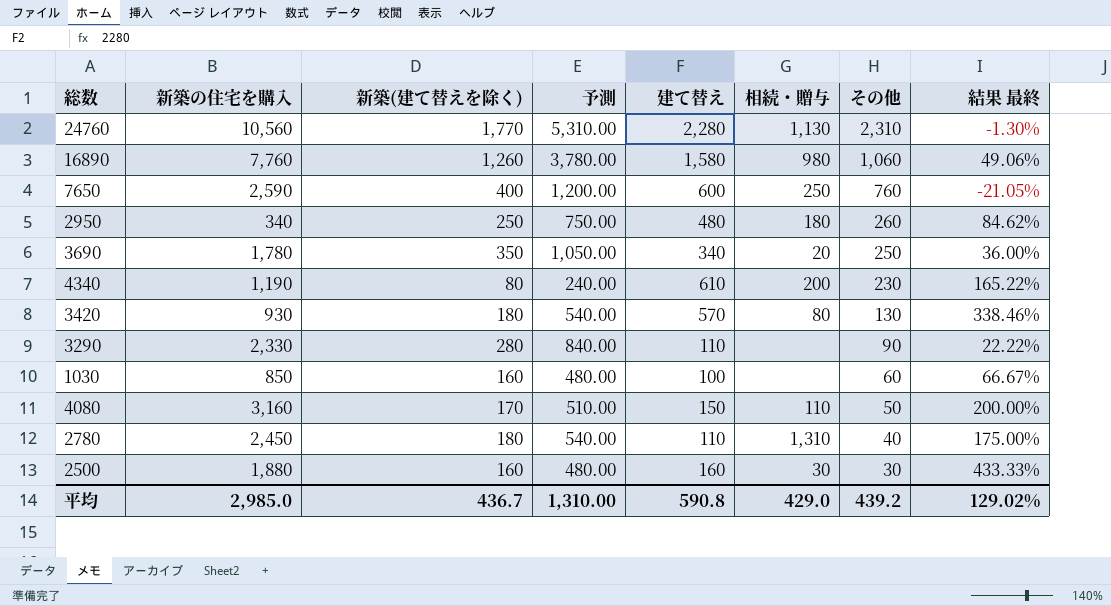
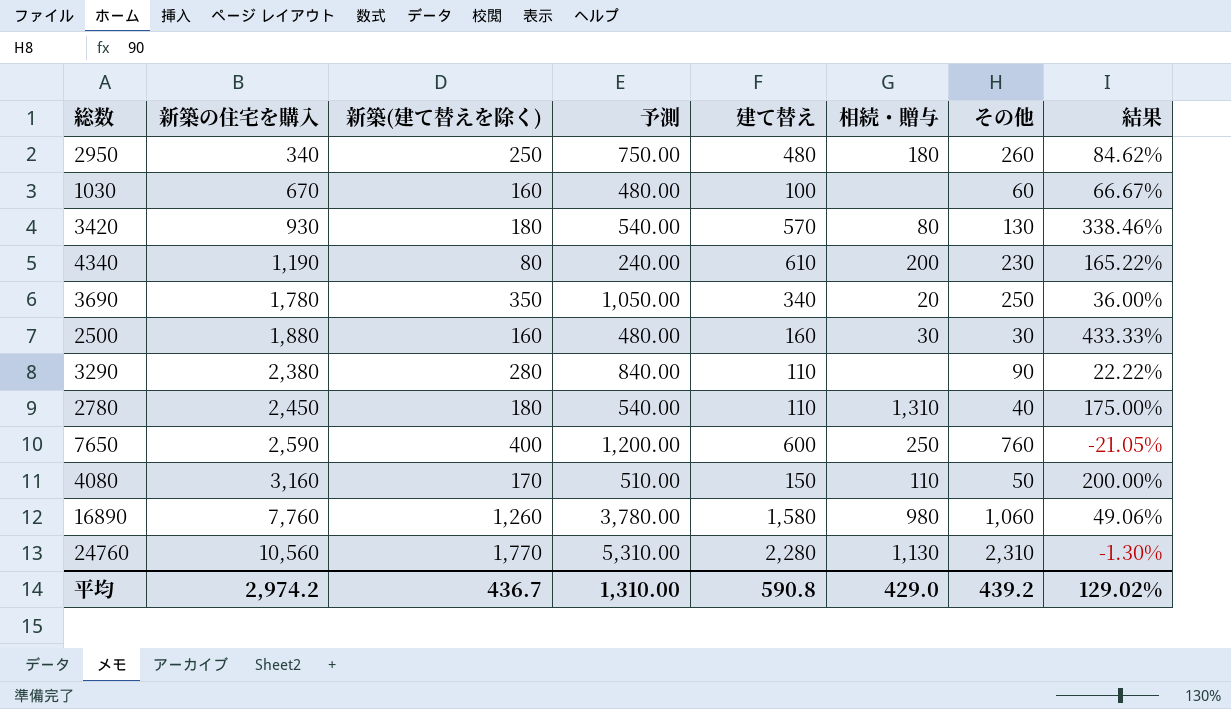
row order: その他 descending -> 新築の住宅を購入 ascending
column name: 結果 最終 -> 結果
1030 | 新築の住宅を購入: 850 -> 670
3290 | 新築の住宅を購入: 2,330 -> 2,380
平均 | 新築の住宅を購入: 2,985.0 -> 2,974.2

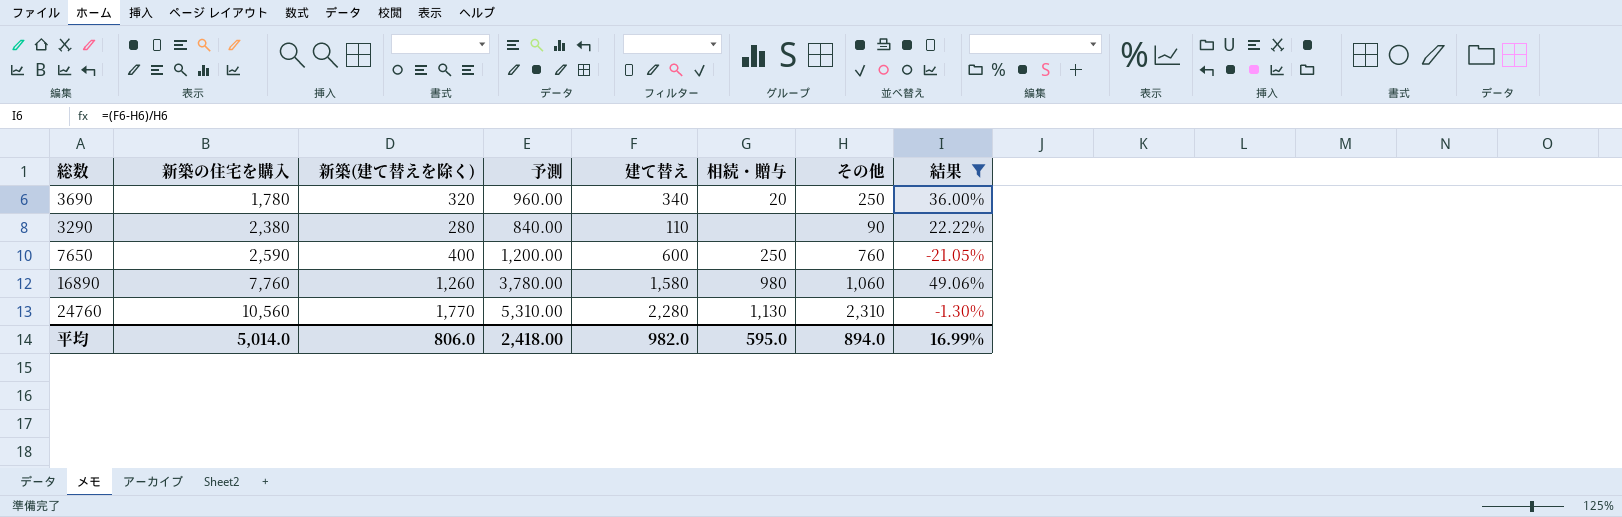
filter: none -> 結果 <= 49.06%
3690 | 新築(建て替えを除く): 350 -> 320
3690 | 予測: 1,050.00 -> 960.00
平均 | 新築の住宅を購入: 2,974.2 -> 5,014.0
平均 | 新築(建て替えを除く): 436.7 -> 806.0
平均 | 予測: 1,310.00 -> 2,418.00
平均 | 建て替え: 590.8 -> 982.0
平均 | 相続・贈与: 429.0 -> 595.0
平均 | その他: 439.2 -> 894.0
平均 | 結果: 129.02% -> 16.99%

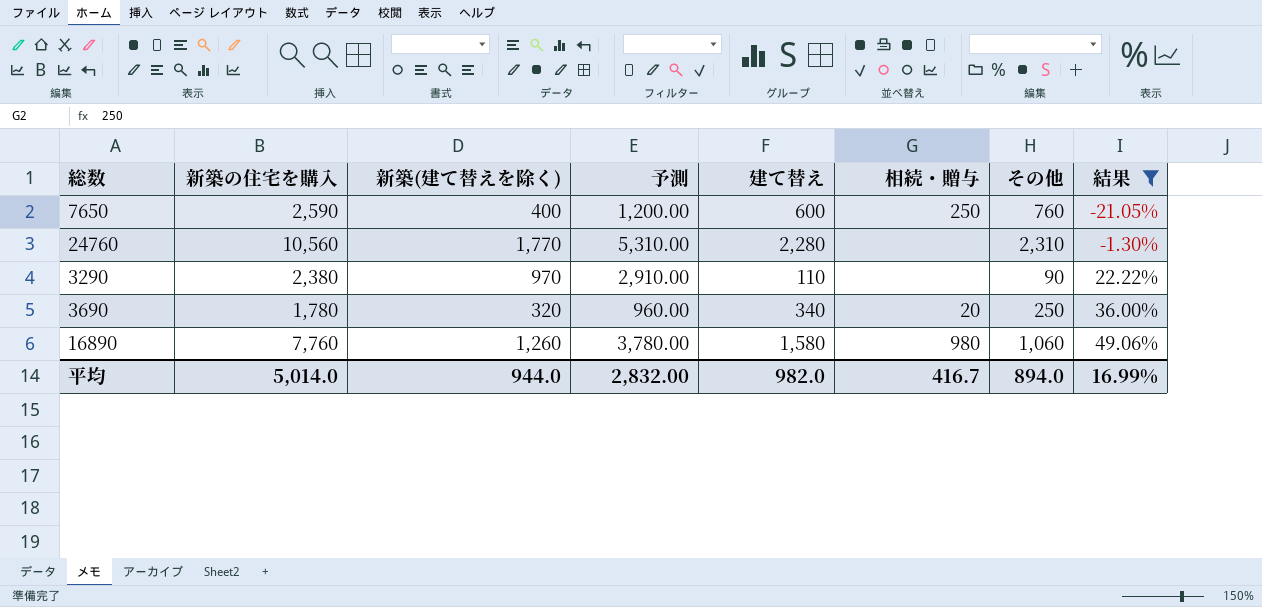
row order: 新築の住宅を購入 ascending -> 結果 ascending
24760 | 相続・贈与: 1,130 -> none
3290 | 新築(建て替えを除く): 280 -> 970
3290 | 予測: 840.00 -> 2,910.00
平均 | 新築(建て替えを除く): 806.0 -> 944.0
平均 | 予測: 2,418.00 -> 2,832.00
平均 | 相続・贈与: 595.0 -> 416.7

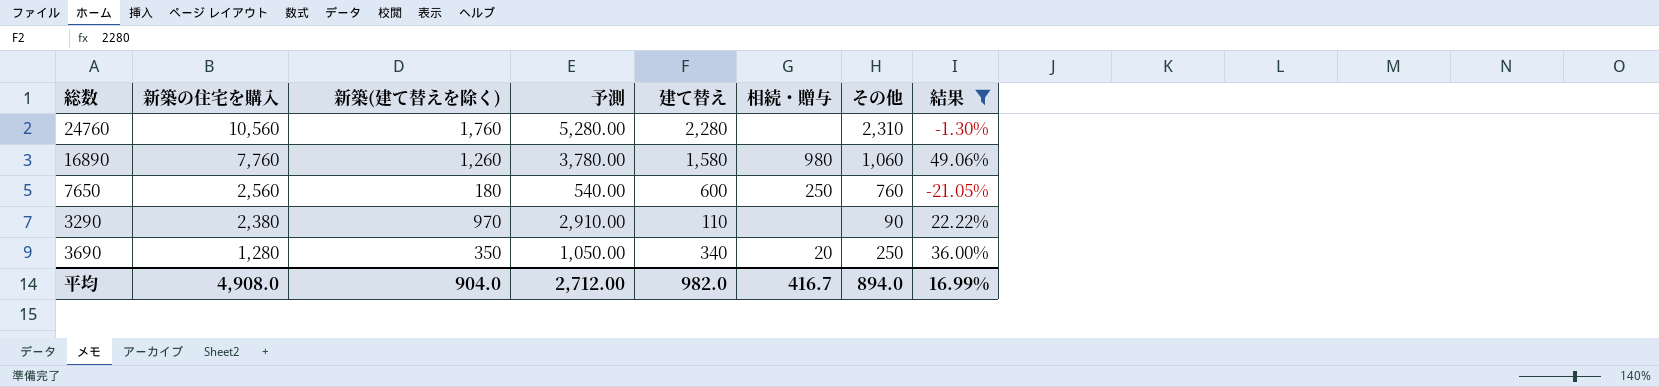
row order: 結果 ascending -> 新築の住宅を購入 descending
24760 | 新築(建て替えを除く): 1,770 -> 1,760
24760 | 予測: 5,310.00 -> 5,280.00
7650 | 新築の住宅を購入: 2,590 -> 2,560
7650 | 新築(建て替えを除く): 400 -> 180
7650 | 予測: 1,200.00 -> 540.00
3690 | 新築の住宅を購入: 1,780 -> 1,280
3690 | 新築(建て替えを除く): 320 -> 350
3690 | 予測: 960.00 -> 1,050.00
平均 | 新築の住宅を購入: 5,014.0 -> 4,908.0
平均 | 新築(建て替えを除く): 944.0 -> 904.0
平均 | 予測: 2,832.00 -> 2,712.00

